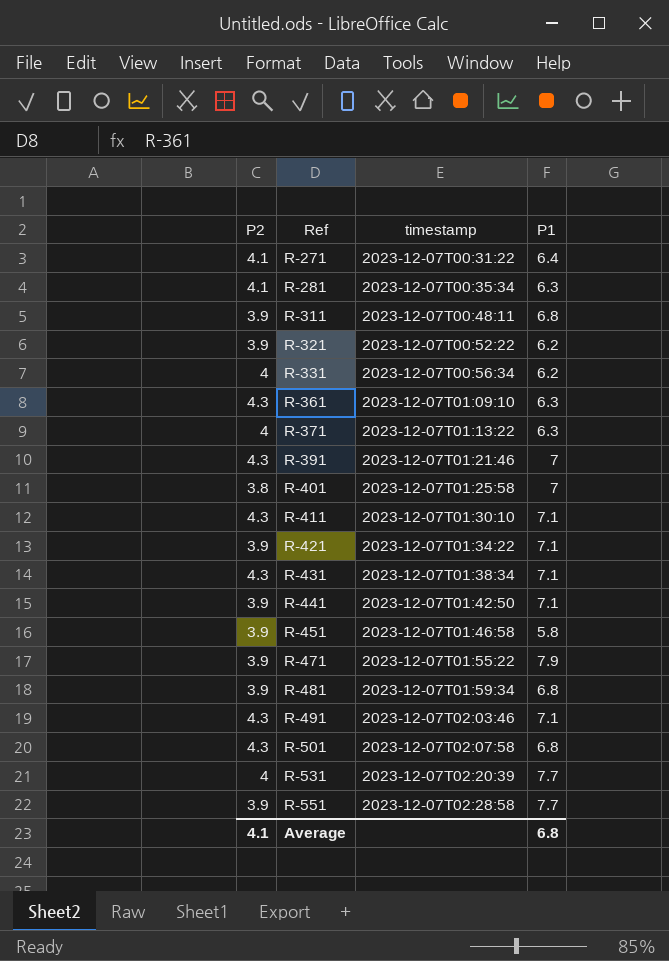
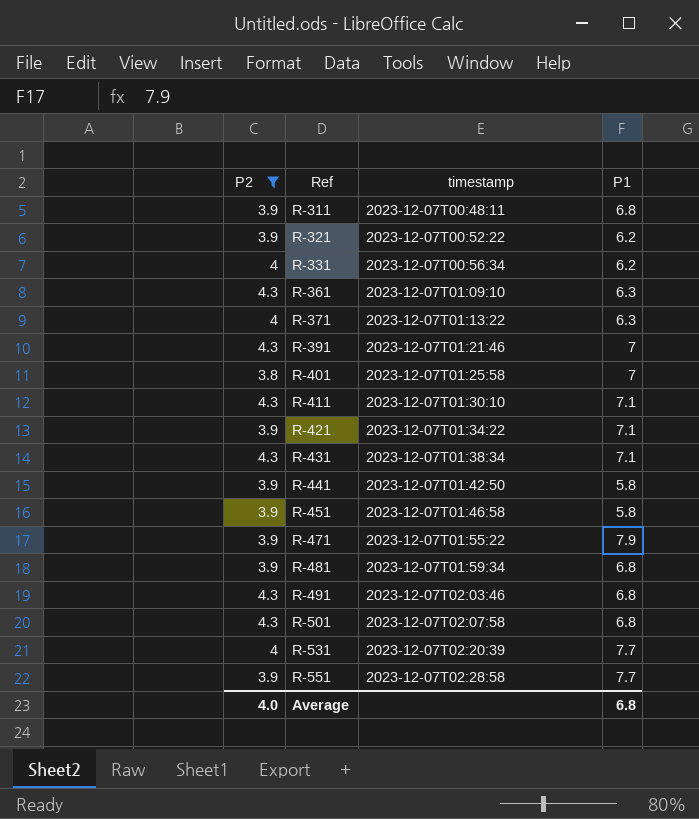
filter: none -> P2 != 4.1
R-441 | P1: 7.1 -> 5.8
R-491 | P1: 7.1 -> 6.8
Average | P2: 4.1 -> 4.0

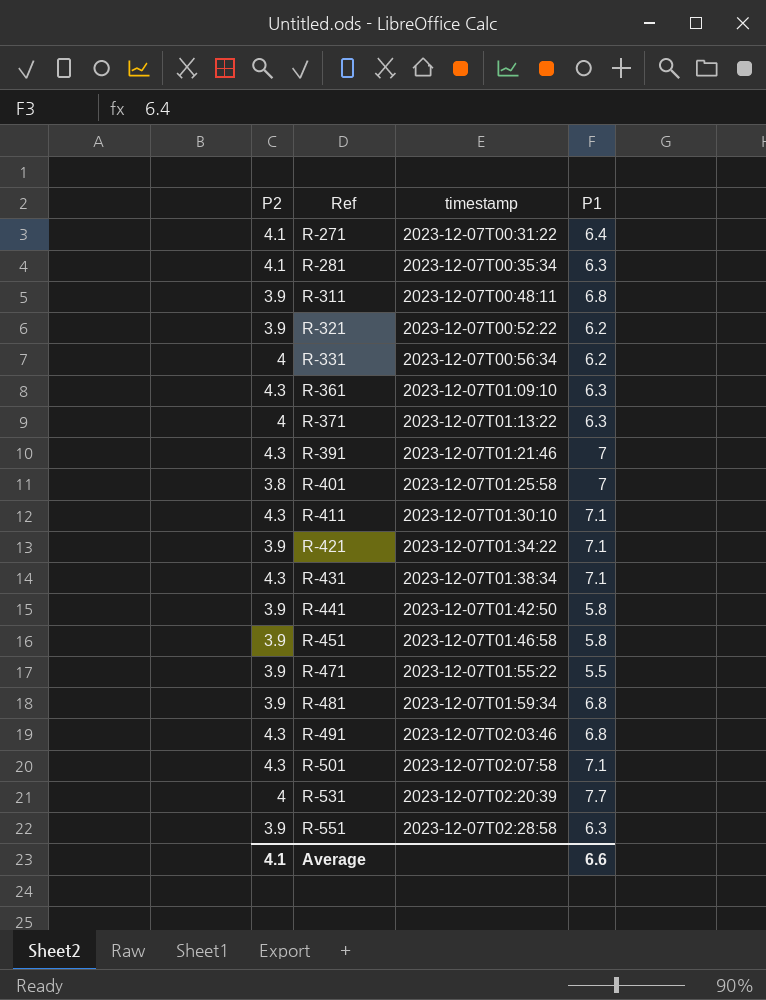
filter: P2 != 4.1 -> none
R-471 | P1: 7.9 -> 5.5
R-501 | P1: 6.8 -> 7.1
R-551 | P1: 7.7 -> 6.3
Average | P2: 4.0 -> 4.1
Average | P1: 6.8 -> 6.6

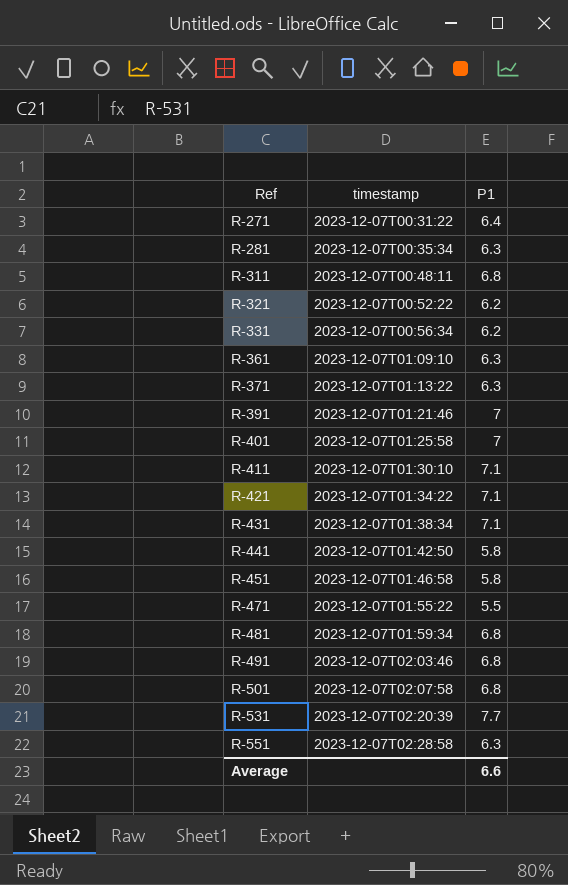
column P2 | position: 1 -> none
R-501 | P1: 7.1 -> 6.8

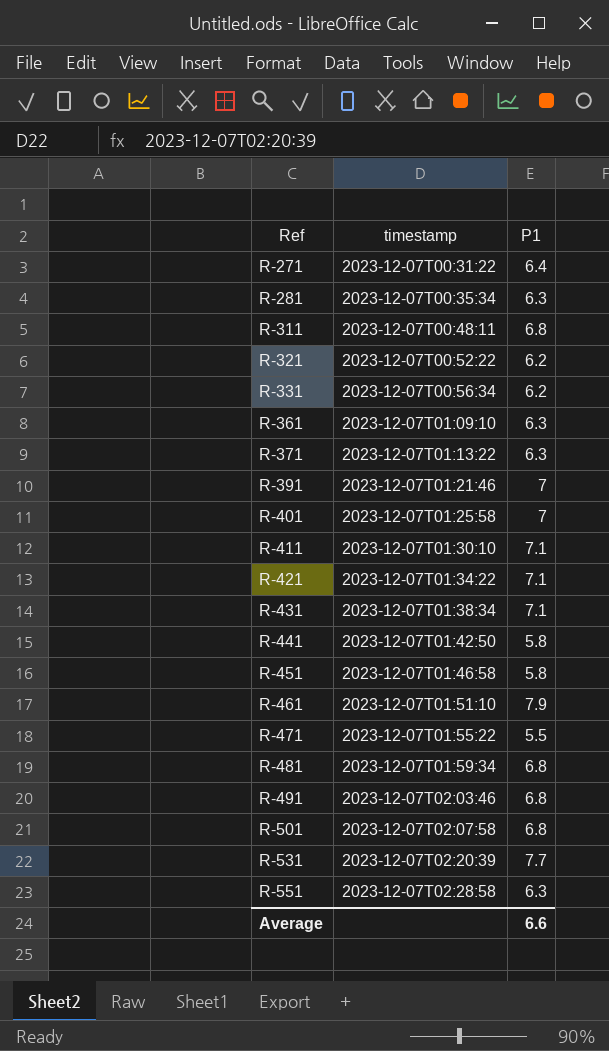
row R-461: none -> 2023-12-07T01:51:10 | 7.9

